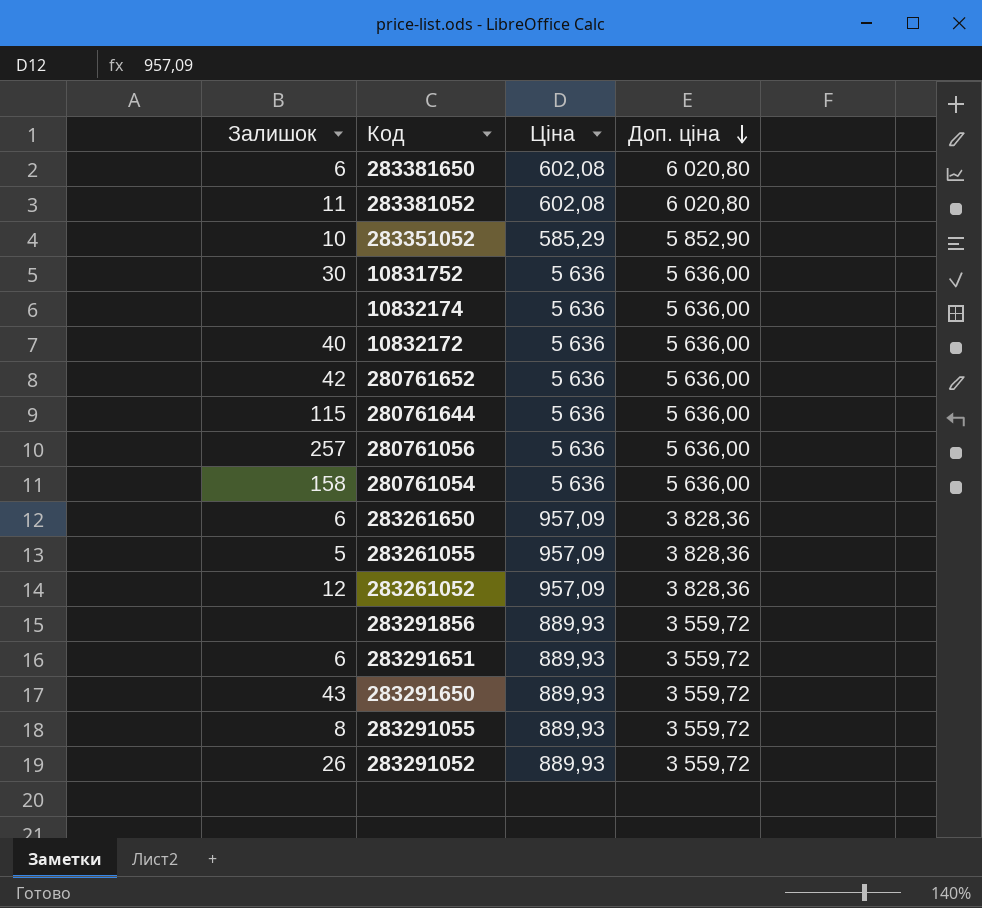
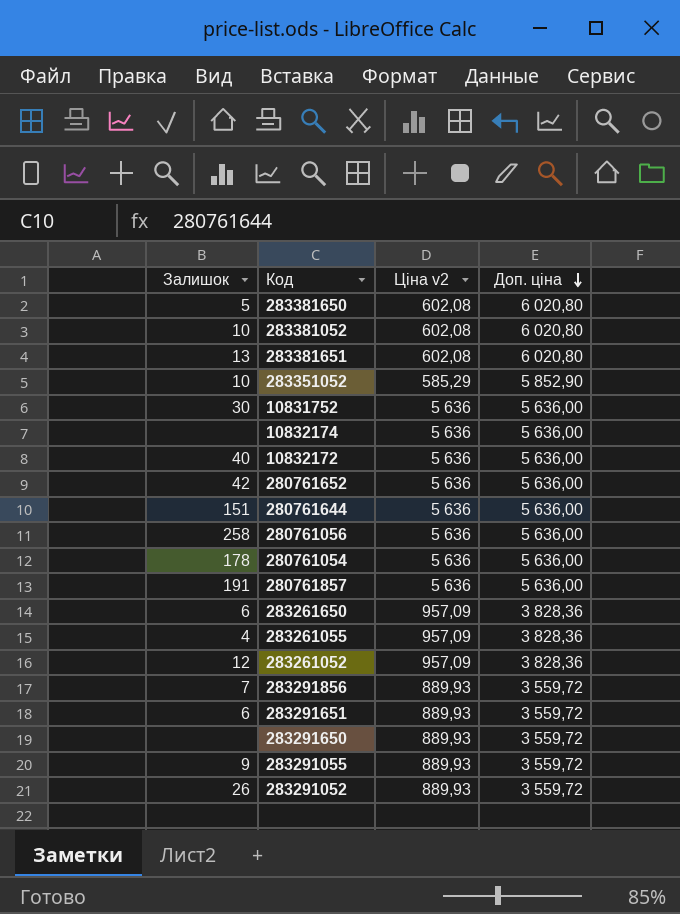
column name: Ціна -> Ціна v2
283381650 | Залишок: 6 -> 5
283381052 | Залишок: 11 -> 10
row 283381651: none -> 13 | 602,08 | 6 020,80
280761644 | Залишок: 115 -> 151
280761056 | Залишок: 257 -> 258
280761054 | Залишок: 158 -> 178
row 280761857: none -> 191 | 5 636 | 5 636,00
283261055 | Залишок: 5 -> 4
283291856 | Залишок: none -> 7
283291650 | Залишок: 43 -> none
283291055 | Залишок: 8 -> 9

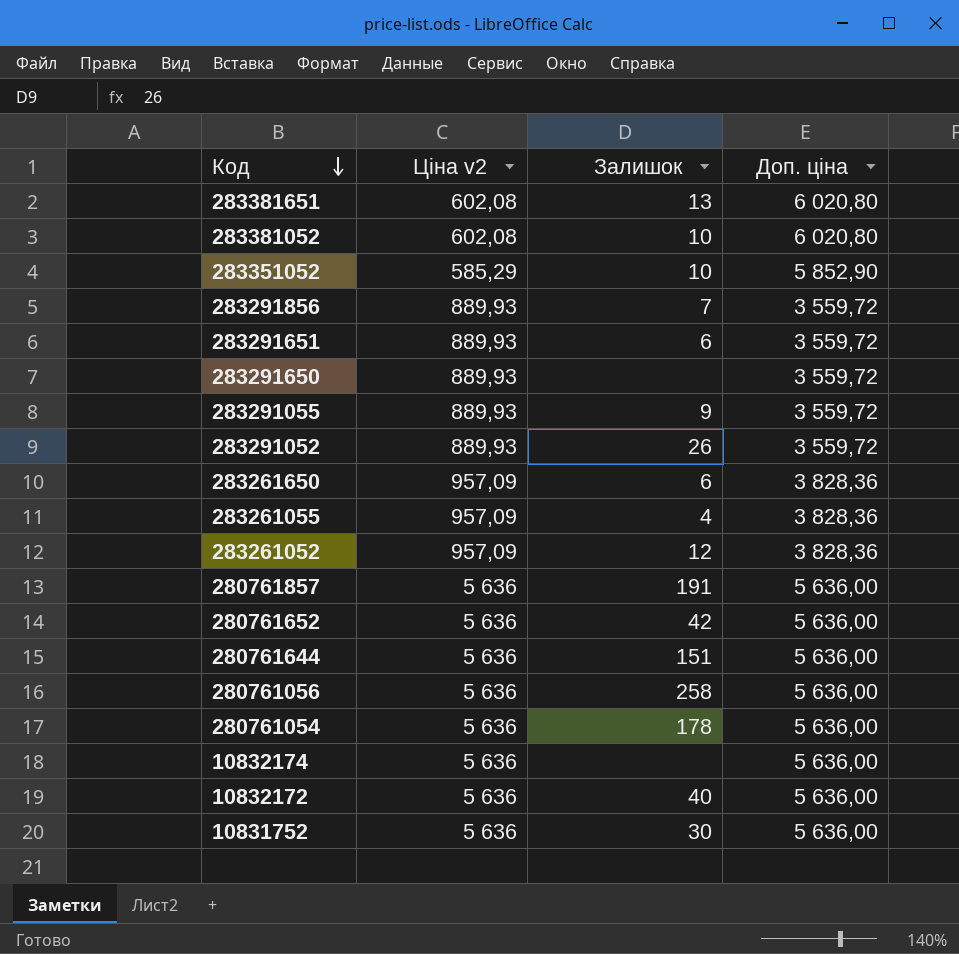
row order: Доп. ціна descending -> Код descending
column Залишок | position: 1 -> 3
row 283381650: 5 | 602,08 | 6 020,80 -> none

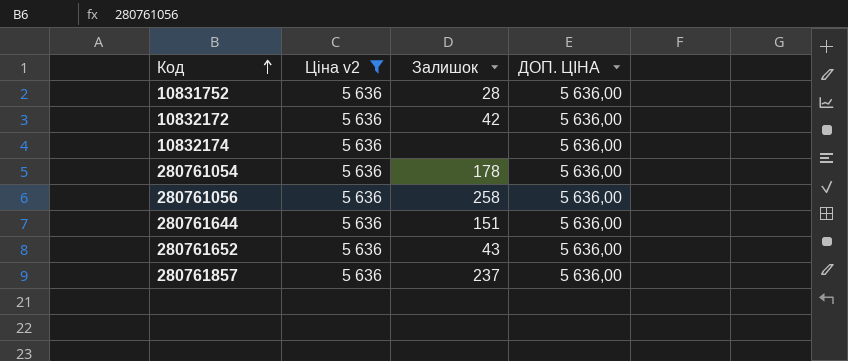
filter: none -> Ціна v2 = 5 636
row order: Код descending -> Код ascending
column name: Доп. ціна -> ДОП. ЦІНА
10831752 | Залишок: 30 -> 28
10832172 | Залишок: 40 -> 42
280761652 | Залишок: 42 -> 43
280761857 | Залишок: 191 -> 237

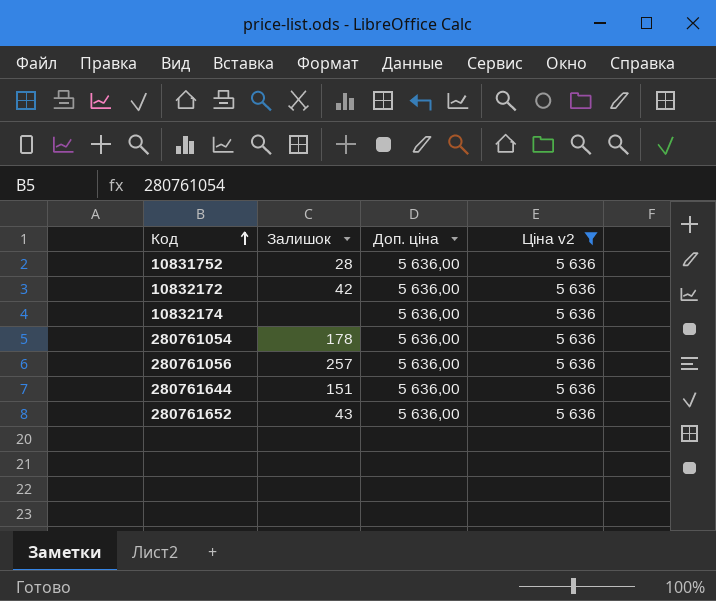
column name: ДОП. ЦІНА -> Доп. ціна
column Ціна v2 | position: 2 -> 4
row 280761857: 5 636 | 237 | 5 636,00 -> none
280761056 | Залишок: 258 -> 257

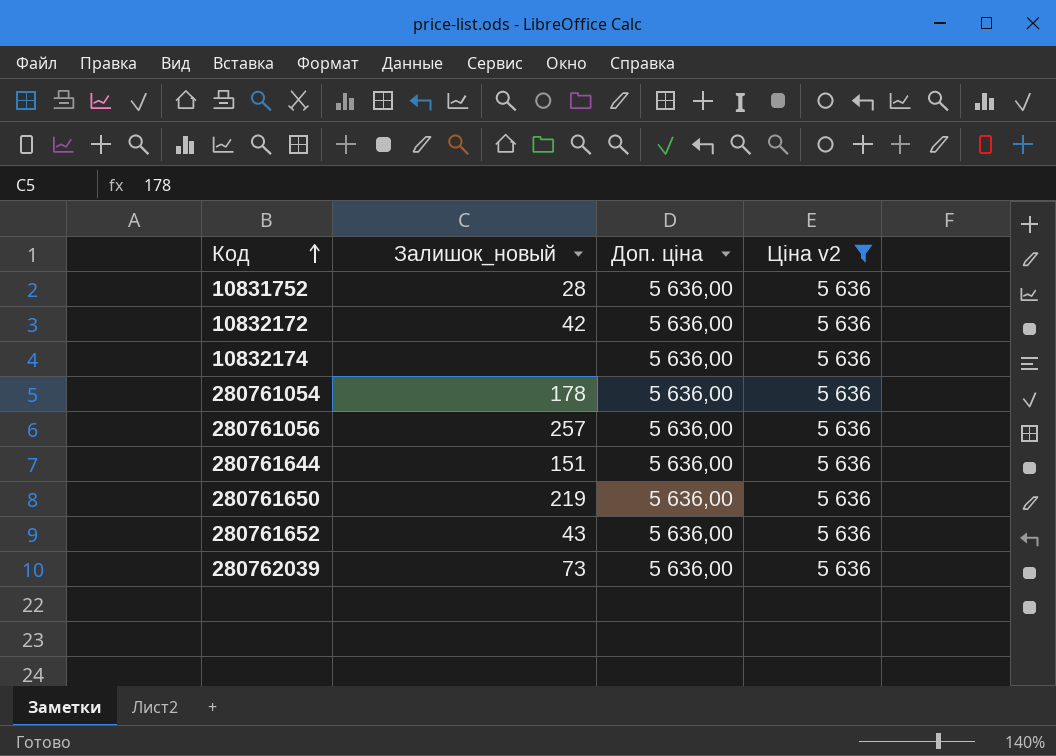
column name: Залишок -> Залишок_новый
row 280761650: none -> 219 | 5 636,00 | 5 636
row 280762039: none -> 73 | 5 636,00 | 5 636

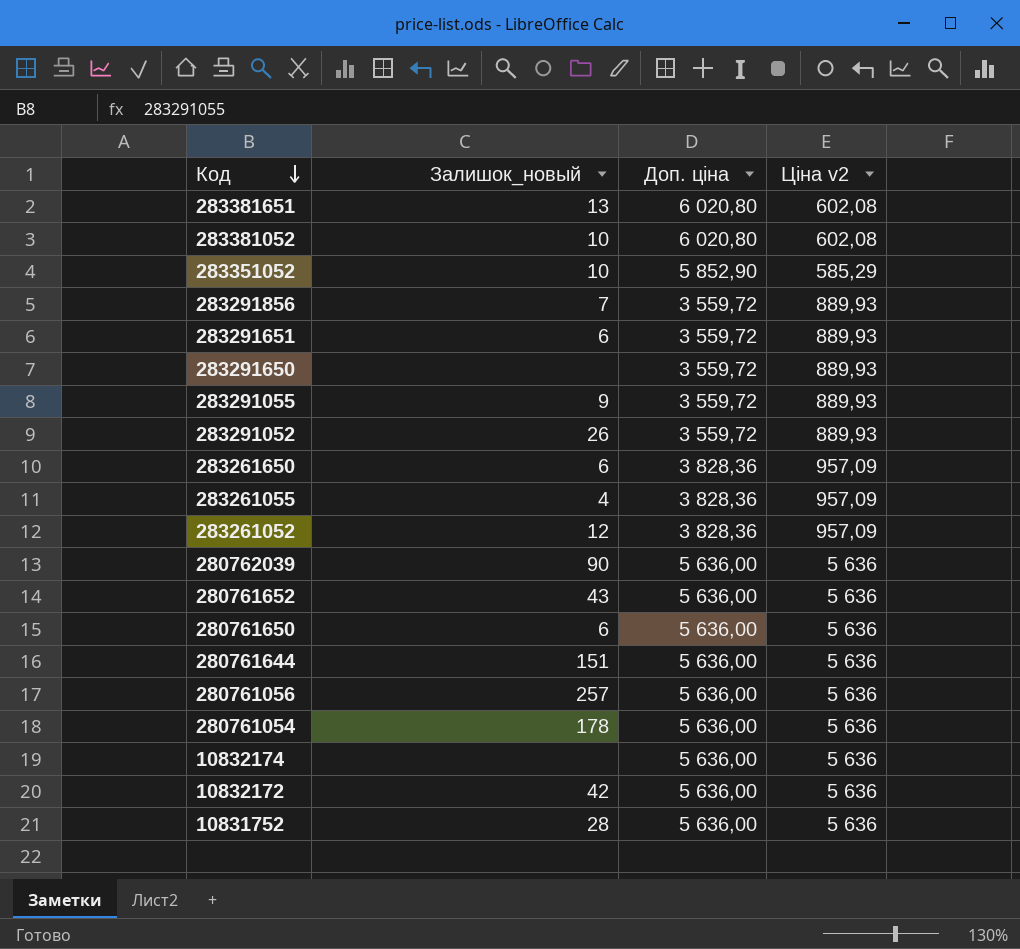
filter: Ціна v2 = 5 636 -> none
row order: Код ascending -> Код descending
280762039 | Залишок_новый: 73 -> 90
280761650 | Залишок_новый: 219 -> 6

